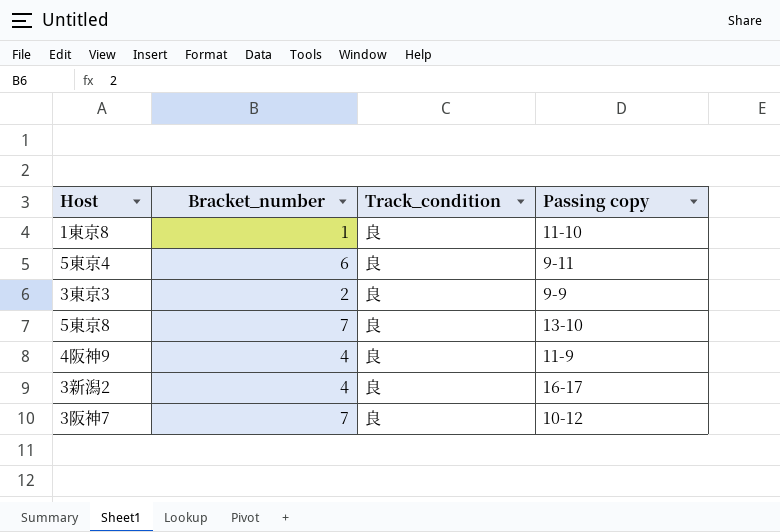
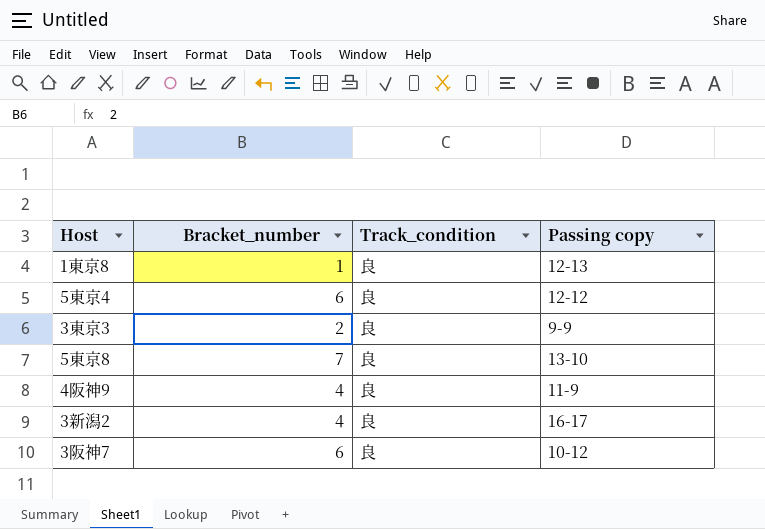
1東京8 | Passing copy: 11-10 -> 12-13
5東京4 | Passing copy: 9-11 -> 12-12
3阪神7 | Bracket_number: 7 -> 6

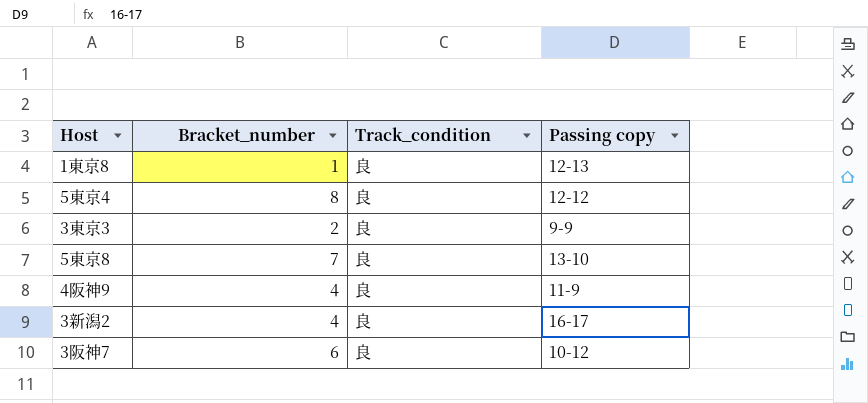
5東京4 | Bracket_number: 6 -> 8

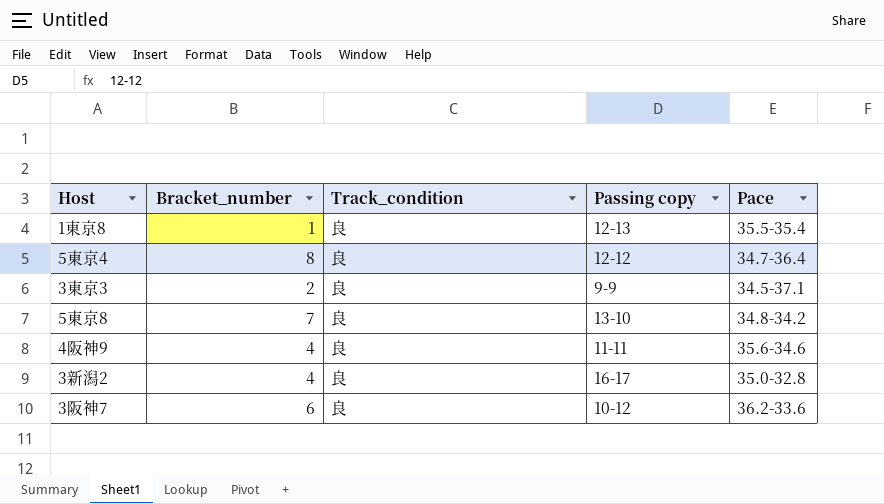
column Pace | position: none -> 5
4阪神9 | Passing copy: 11-9 -> 11-11

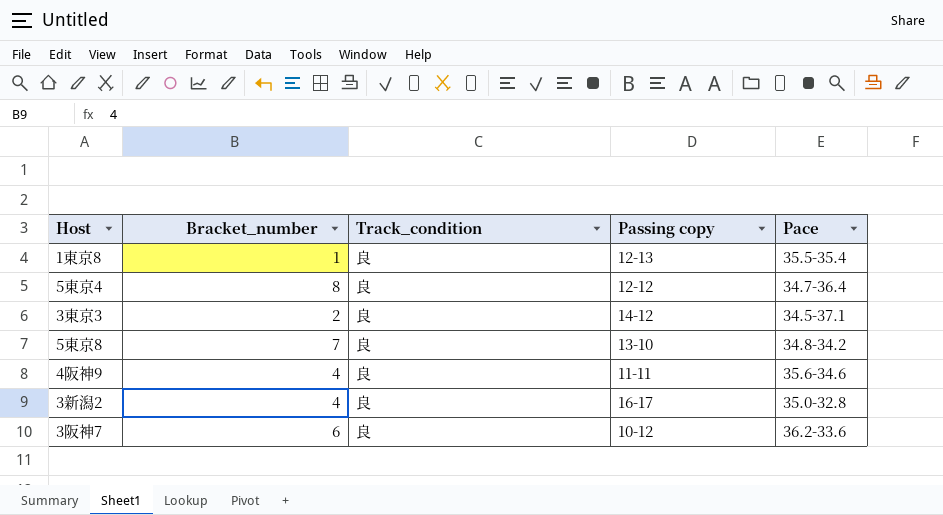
3東京3 | Passing copy: 9-9 -> 14-12

